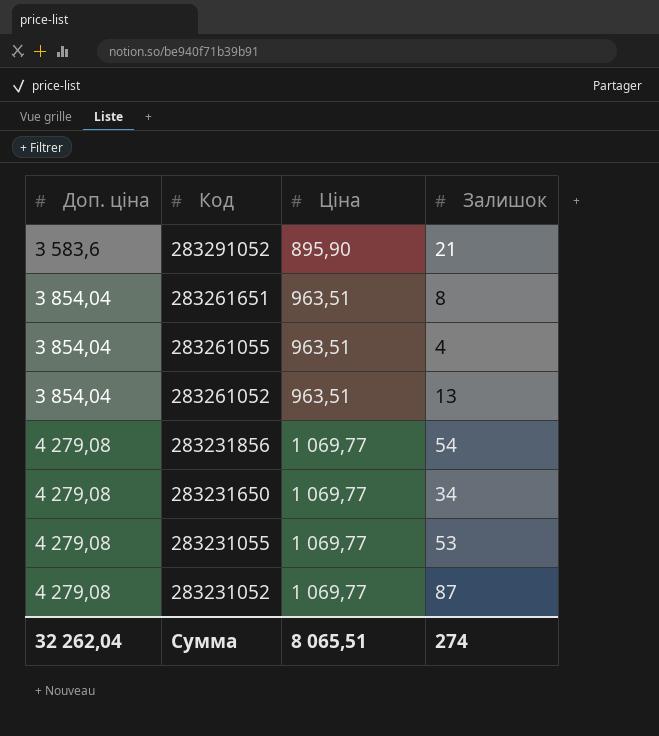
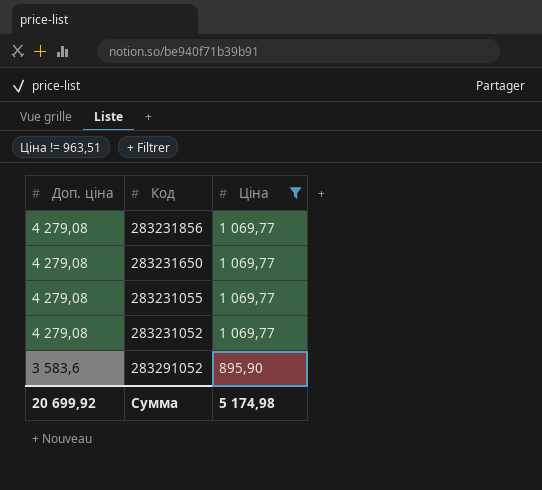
filter: none -> Ціна != 963,51
row order: Доп. ціна ascending -> Доп. ціна descending
column Залишок | position: 4 -> none
Сумма | Доп. ціна: 32 262,04 -> 20 699,92
Сумма | Ціна: 8 065,51 -> 5 174,98

